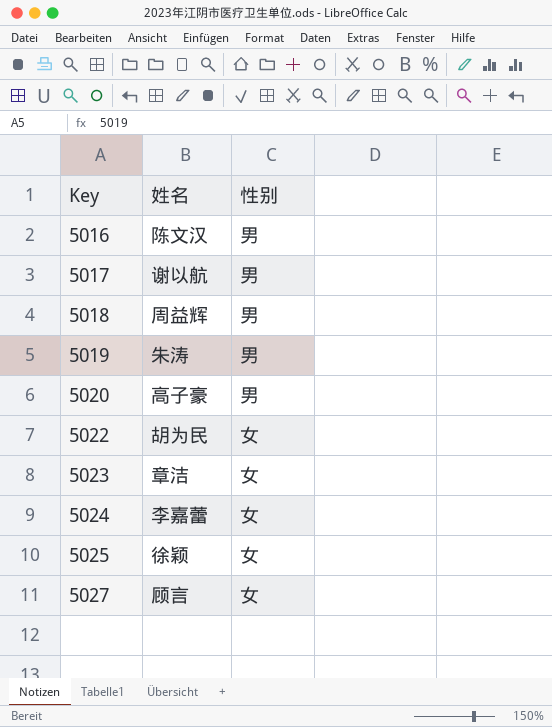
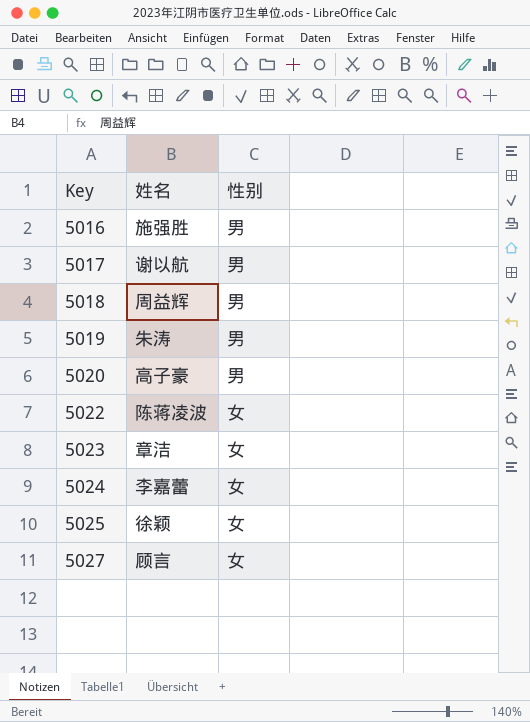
5016 | 姓名: 陈文汉 -> 施强胜
5022 | 姓名: 胡为民 -> 陈蒋凌波

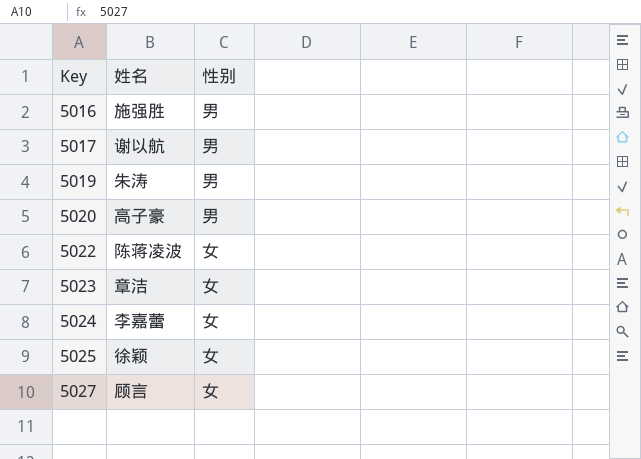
row 5018: 周益辉 | 男 -> none

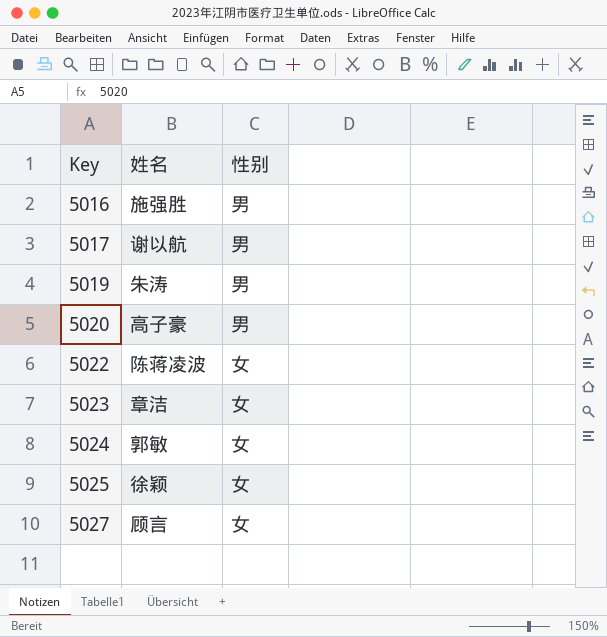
5024 | 姓名: 李嘉蕾 -> 郭敏

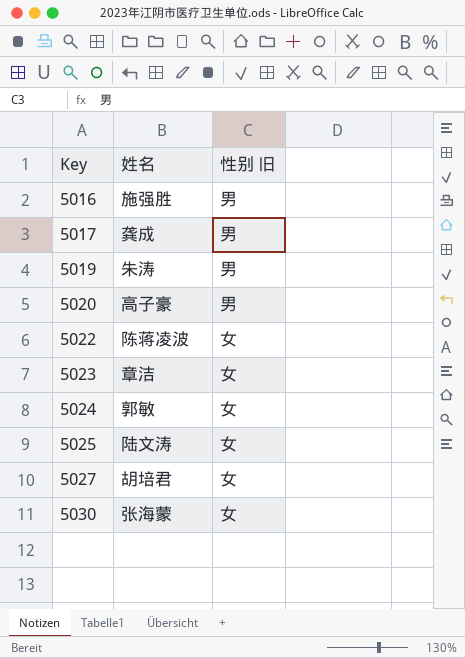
column name: 性别 -> 性别 旧
5017 | 姓名: 谢以航 -> 龚成
5025 | 姓名: 徐颖 -> 陆文涛
5027 | 姓名: 顾言 -> 胡培君
row 5030: none -> 张海蒙 | 女

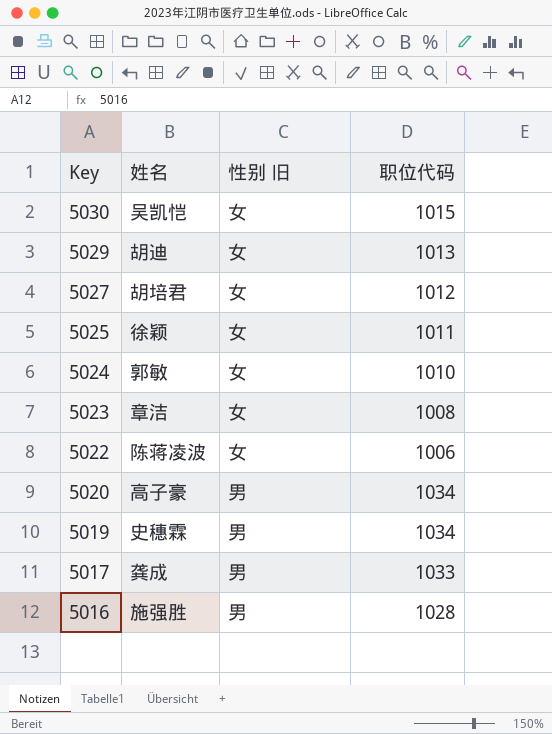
row order: Key ascending -> Key descending
column 职位代码 | position: none -> 4
5030 | 姓名: 张海蒙 -> 吴凯恺
row 5029: none -> 胡迪 | 女 | 1013
5025 | 姓名: 陆文涛 -> 徐颖
5019 | 姓名: 朱涛 -> 史穗霖

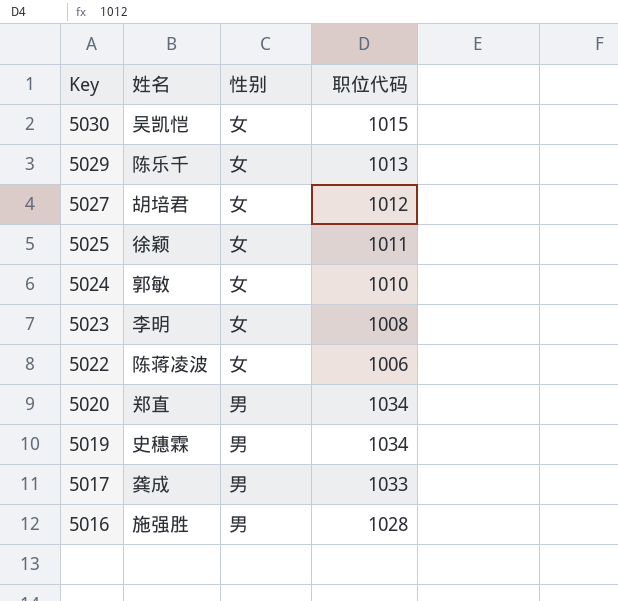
column name: 性别 旧 -> 性别
5029 | 姓名: 胡迪 -> 陈乐千
5023 | 姓名: 章洁 -> 李明
5020 | 姓名: 高子豪 -> 郑直

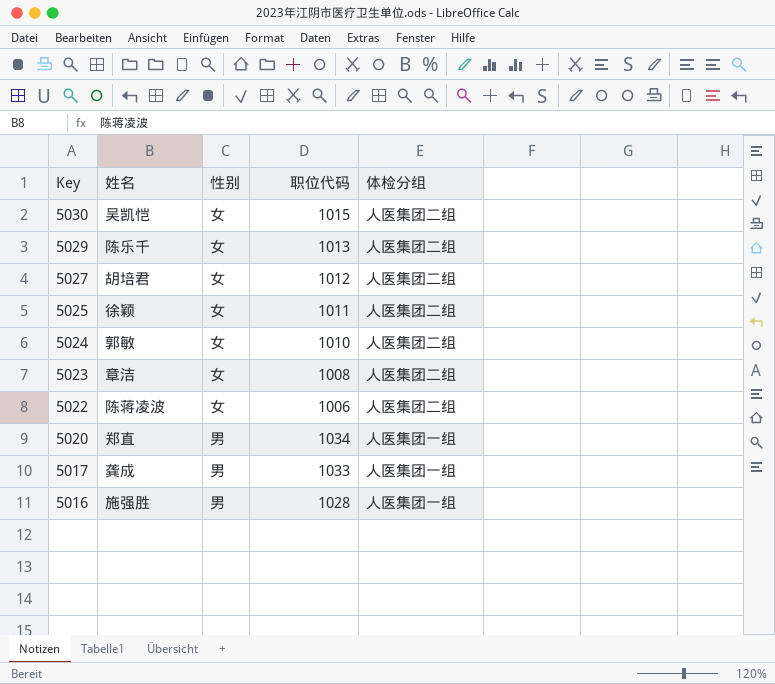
column 体检分组 | position: none -> 5
row 5019: 史穗霖 | 男 | 1034 -> none
5023 | 姓名: 李明 -> 章洁

